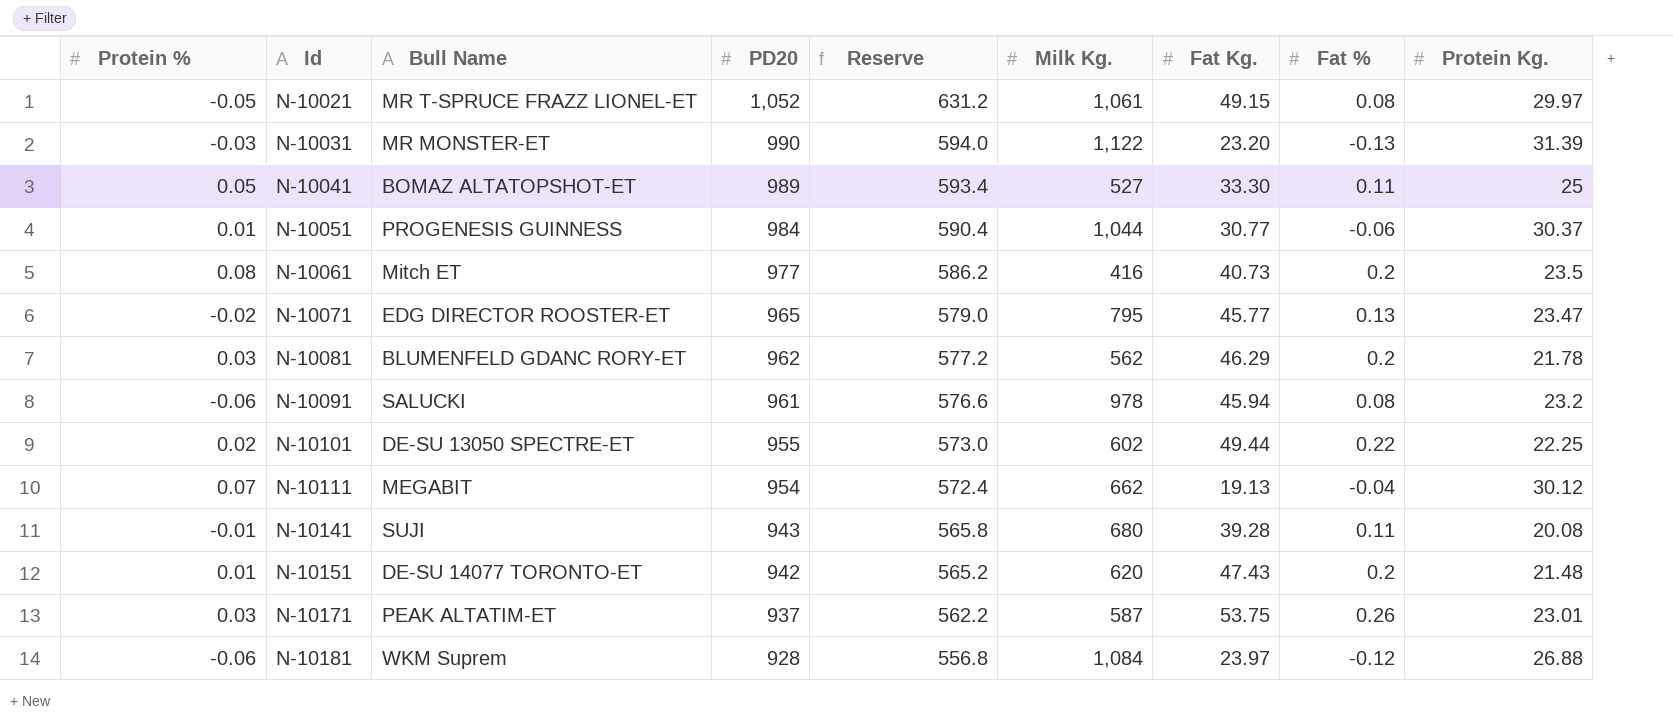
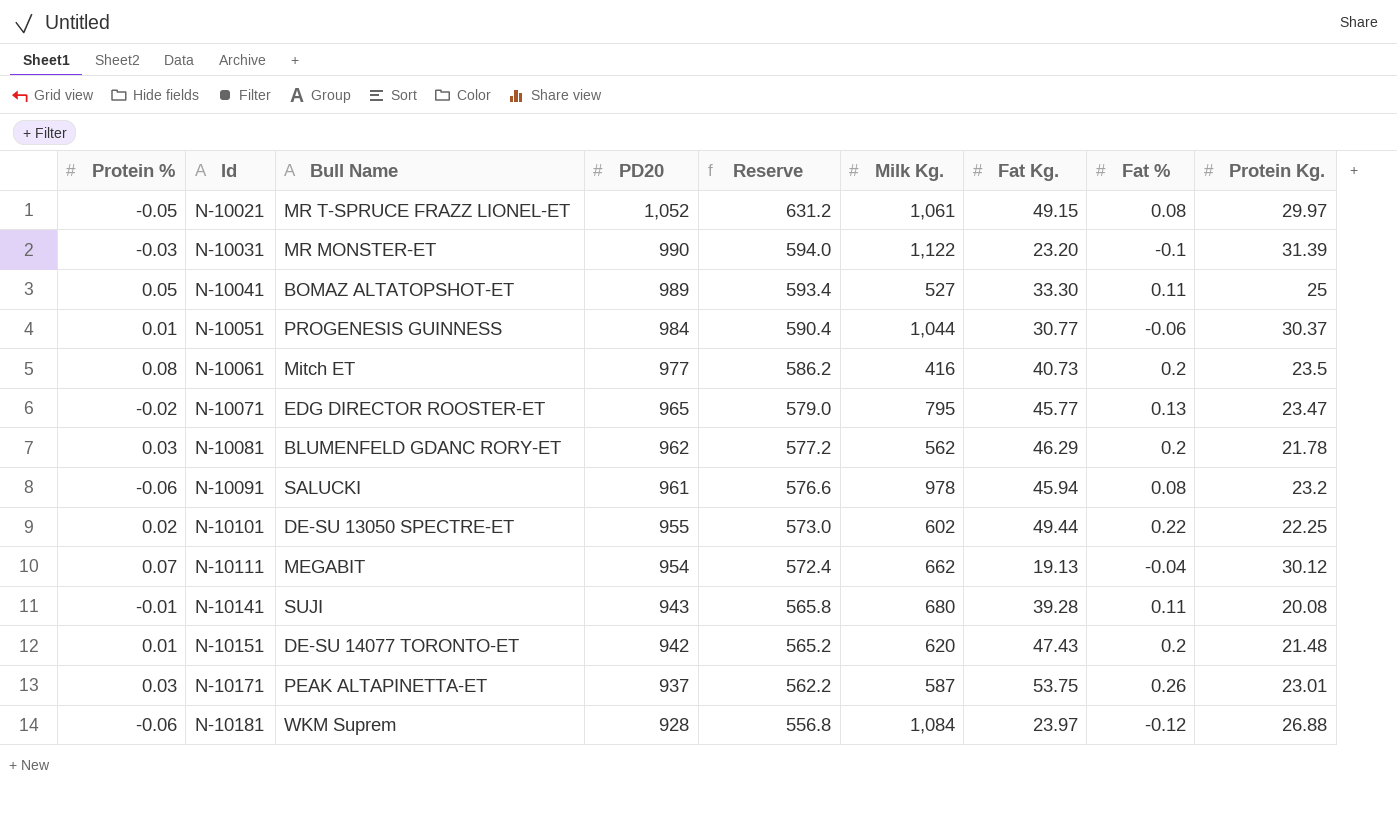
N-10031 | Fat %: -0.13 -> -0.1
N-10171 | Bull Name: PEAK ALTATIM-ET -> PEAK ALTAPINETTA-ET

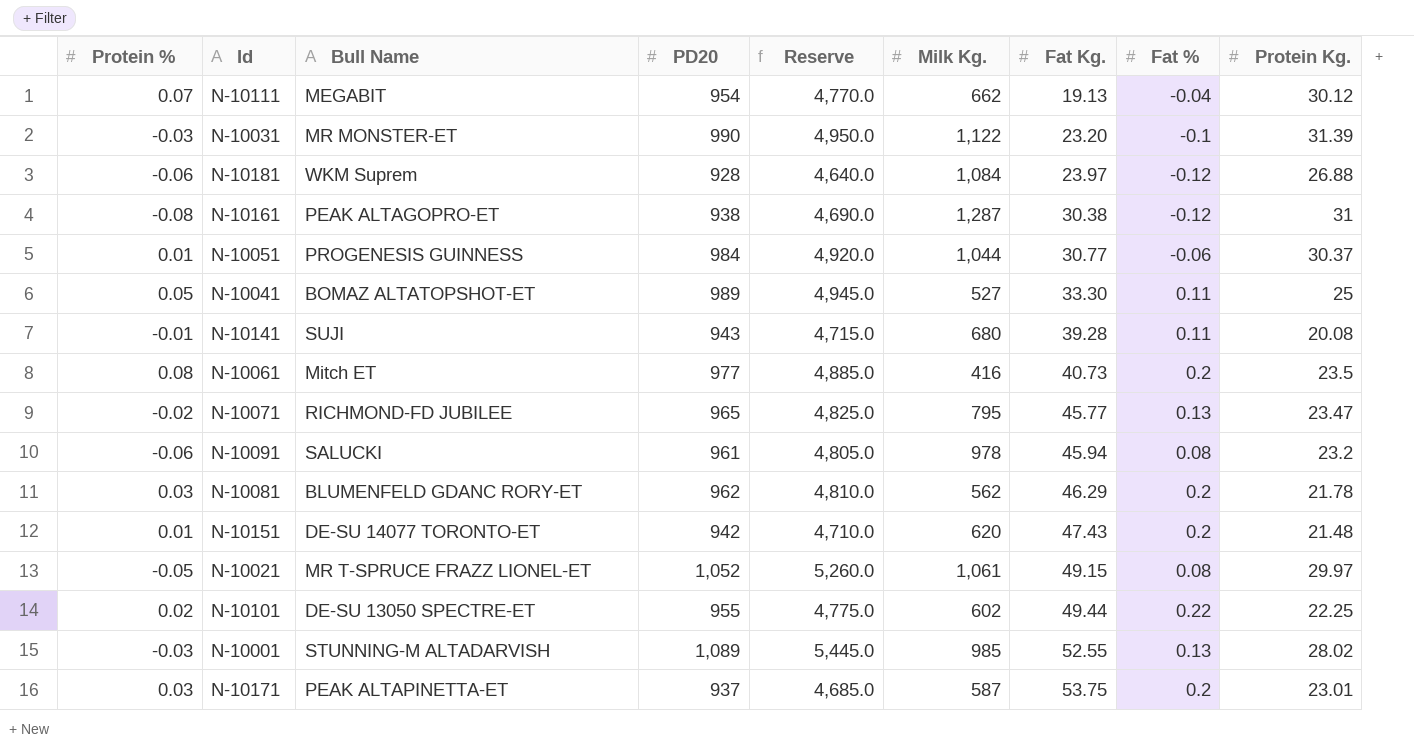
row order: Id ascending -> Fat Kg. ascending
column Reserve | formula: [PD20] * 0.6 -> [PD20] * 5
row N-10161: none -> -0.08 | PEAK ALTAGOPRO-ET | 938 | 4,690.0 | 1,287 | 30.38 | -0.12 | 31
N-10071 | Bull Name: EDG DIRECTOR ROOSTER-ET -> RICHMOND-FD JUBILEE
row N-10001: none -> -0.03 | STUNNING-M ALTADARVISH | 1,089 | 5,445.0 | 985 | 52.55 | 0.13 | 28.02
N-10171 | Fat %: 0.26 -> 0.2

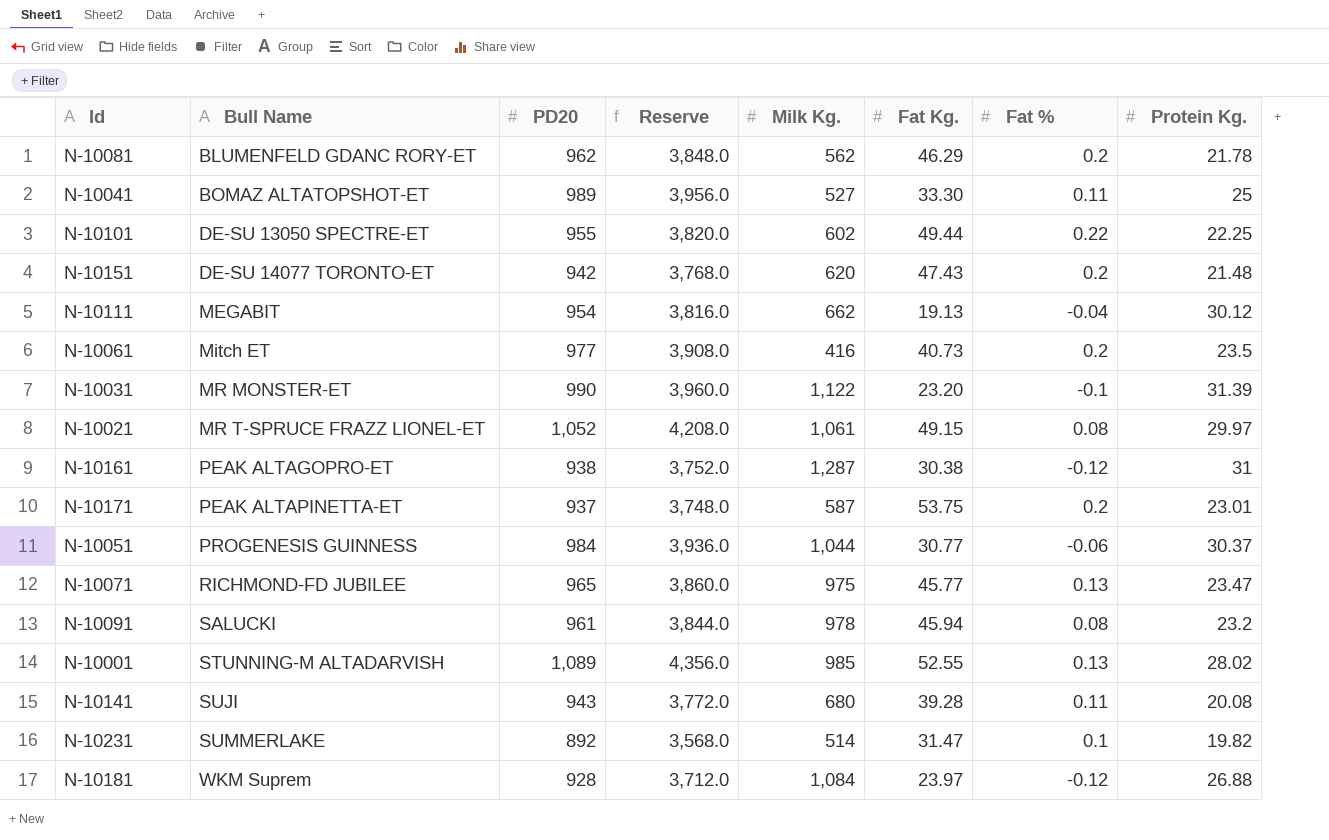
row order: Fat Kg. ascending -> Bull Name ascending
column Protein % | position: 1 -> none
column Reserve | formula: [PD20] * 5 -> [PD20] * 4
N-10071 | Milk Kg.: 795 -> 975
row N-10231: none -> SUMMERLAKE | 892 | 3,568.0 | 514 | 31.47 | 0.1 | 19.82

